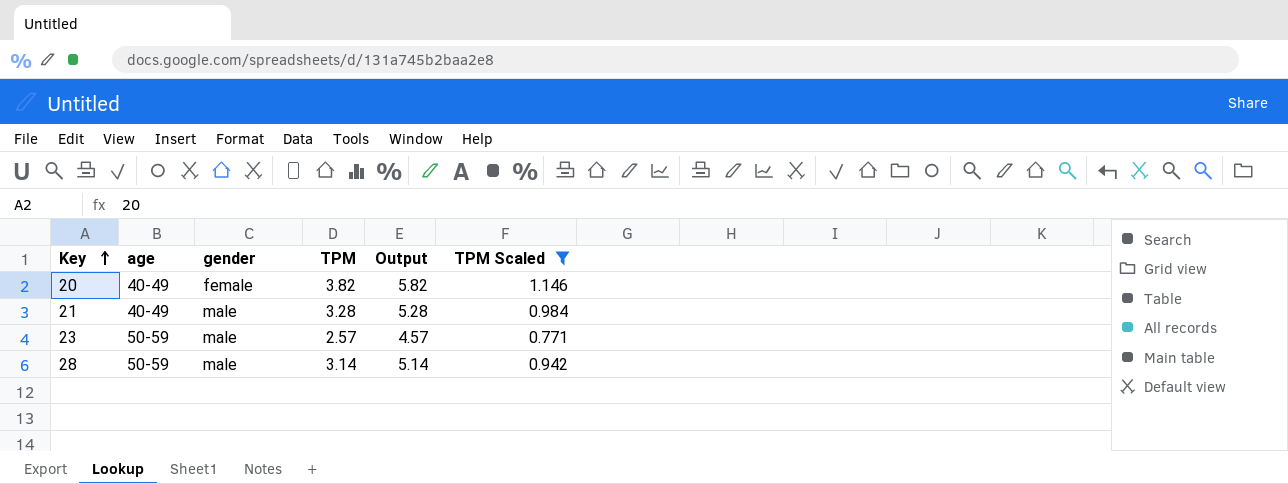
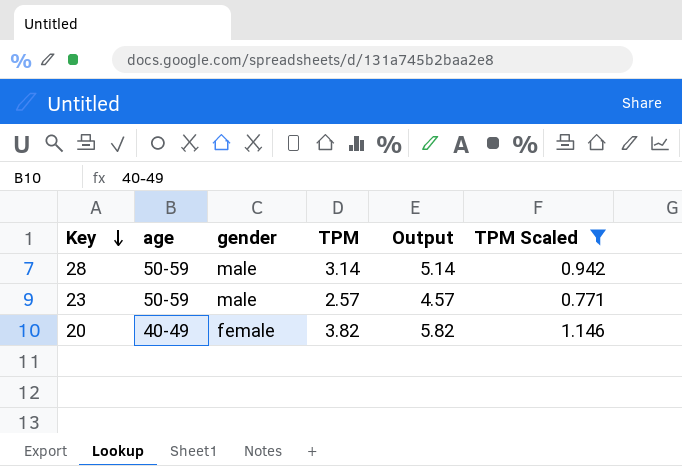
row order: Key ascending -> Key descending
row 21: 40-49 | male | 3.28 | 5.28 | 0.984 -> none

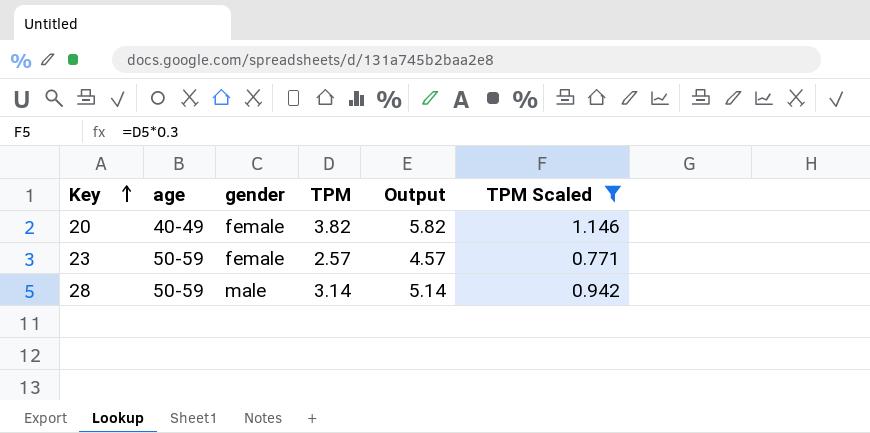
row order: Key descending -> Key ascending
23 | gender: male -> female

